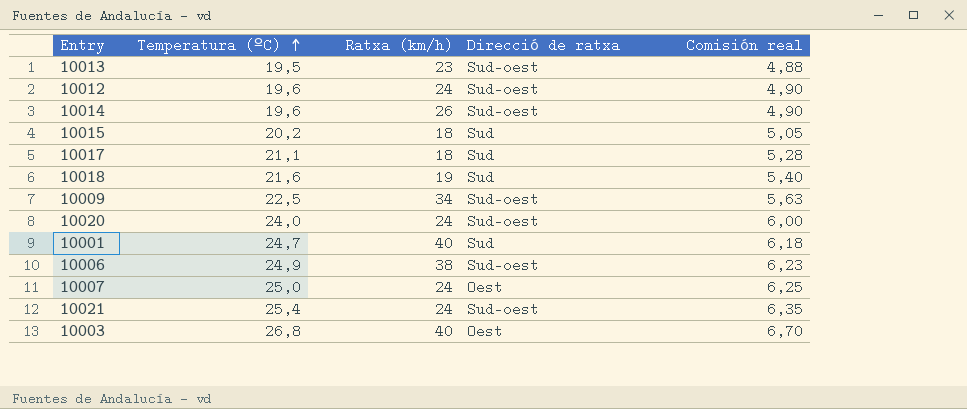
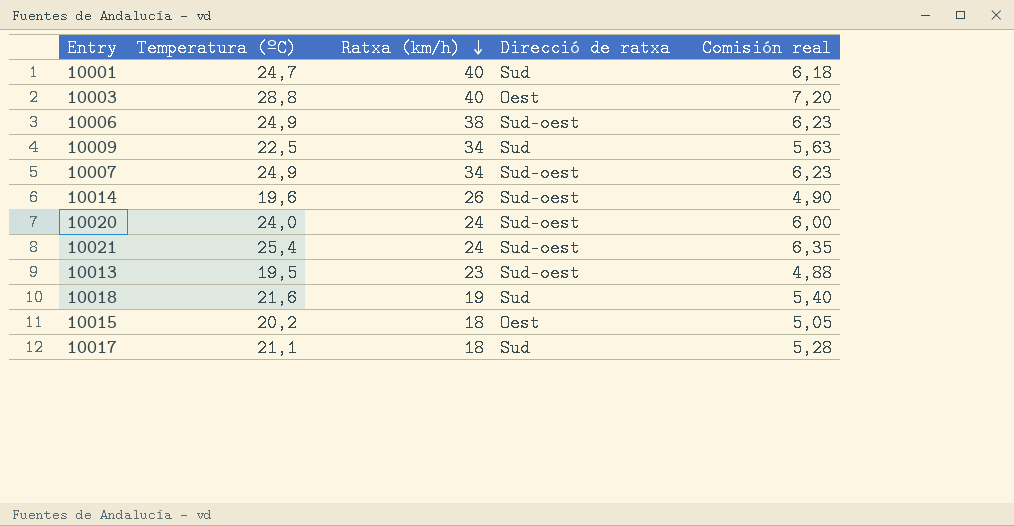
row order: Temperatura (ºC) ascending -> Ratxa (km/h) descending
row 10012: 19,6 | 24 | Sud-oest | 4,90 -> none
10003 | Temperatura (ºC): 26,8 -> 28,8
10003 | Comisión real: 6,70 -> 7,20
10009 | Direcció de ratxa: Sud-oest -> Sud
10007 | Temperatura (ºC): 25,0 -> 24,9
10007 | Ratxa (km/h): 24 -> 34
10007 | Direcció de ratxa: Oest -> Sud-oest
10007 | Comisión real: 6,25 -> 6,23
10015 | Direcció de ratxa: Sud -> Oest

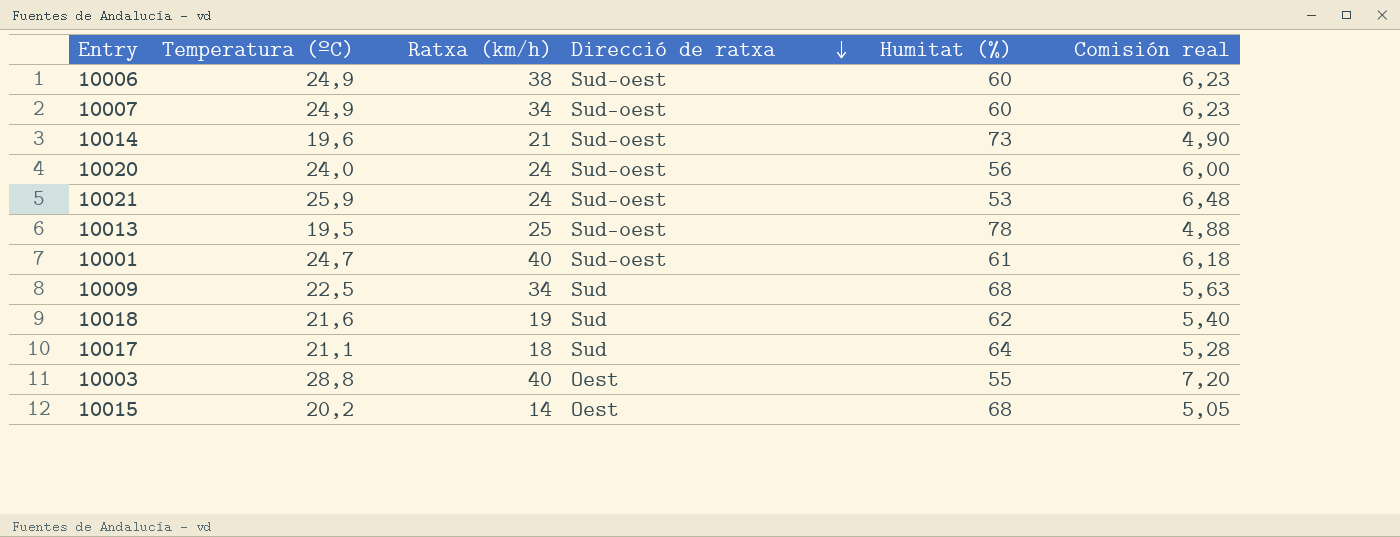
row order: Ratxa (km/h) descending -> Direcció de ratxa descending
column Humitat (%) | position: none -> 5
10014 | Ratxa (km/h): 26 -> 21
10021 | Temperatura (ºC): 25,4 -> 25,9
10021 | Comisión real: 6,35 -> 6,48
10013 | Ratxa (km/h): 23 -> 25
10001 | Direcció de ratxa: Sud -> Sud-oest
10015 | Ratxa (km/h): 18 -> 14

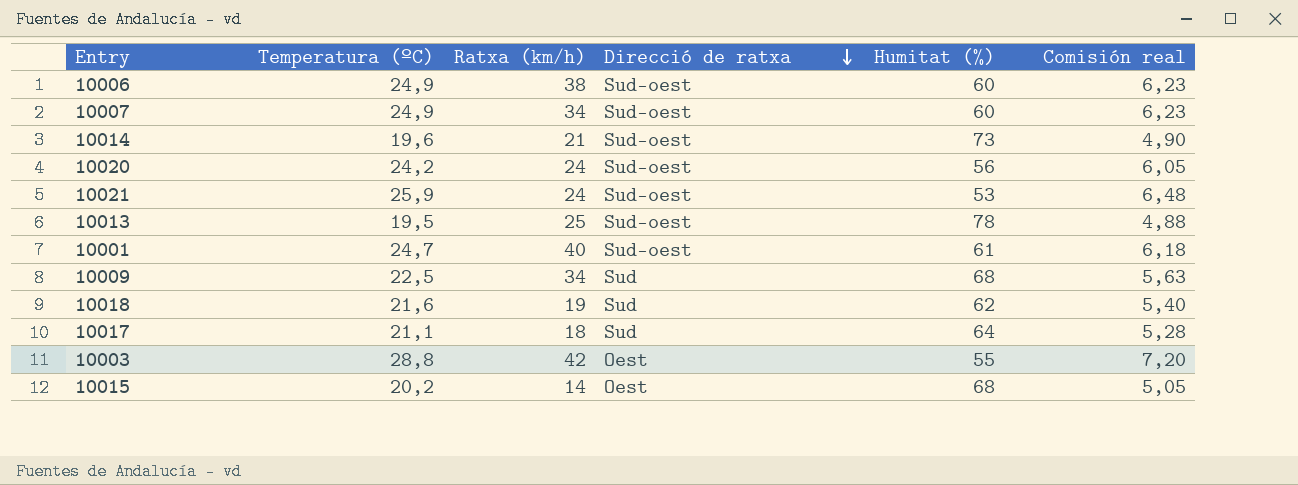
10020 | Temperatura (ºC): 24,0 -> 24,2
10020 | Comisión real: 6,00 -> 6,05
10003 | Ratxa (km/h): 40 -> 42

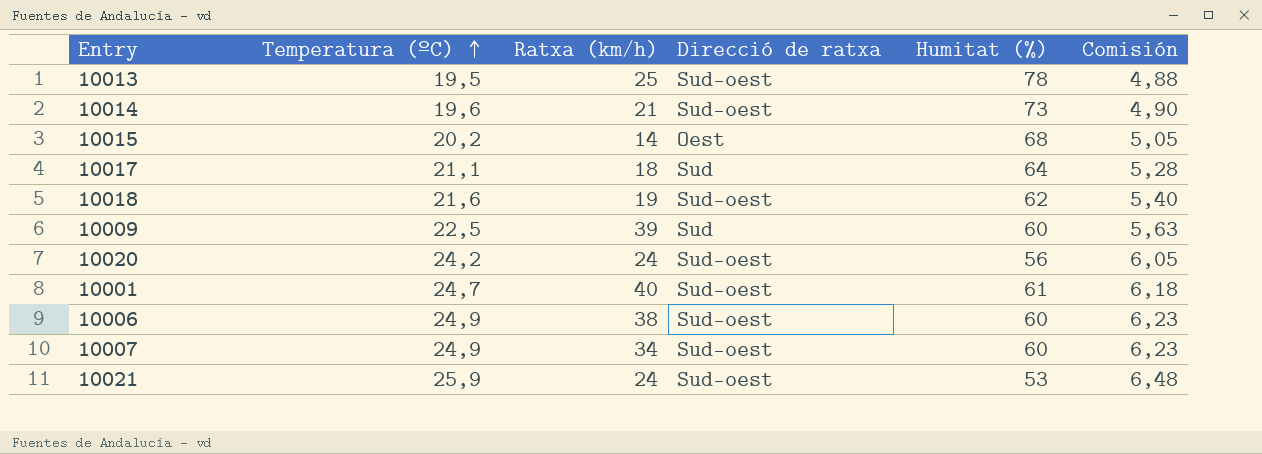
row order: Direcció de ratxa descending -> Temperatura (ºC) ascending
column name: Comisión real -> Comisión
row 10003: 28,8 | 42 | Oest | 55 | 7,20 -> none
10018 | Direcció de ratxa: Sud -> Sud-oest
10009 | Ratxa (km/h): 34 -> 39
10009 | Humitat (%): 68 -> 60

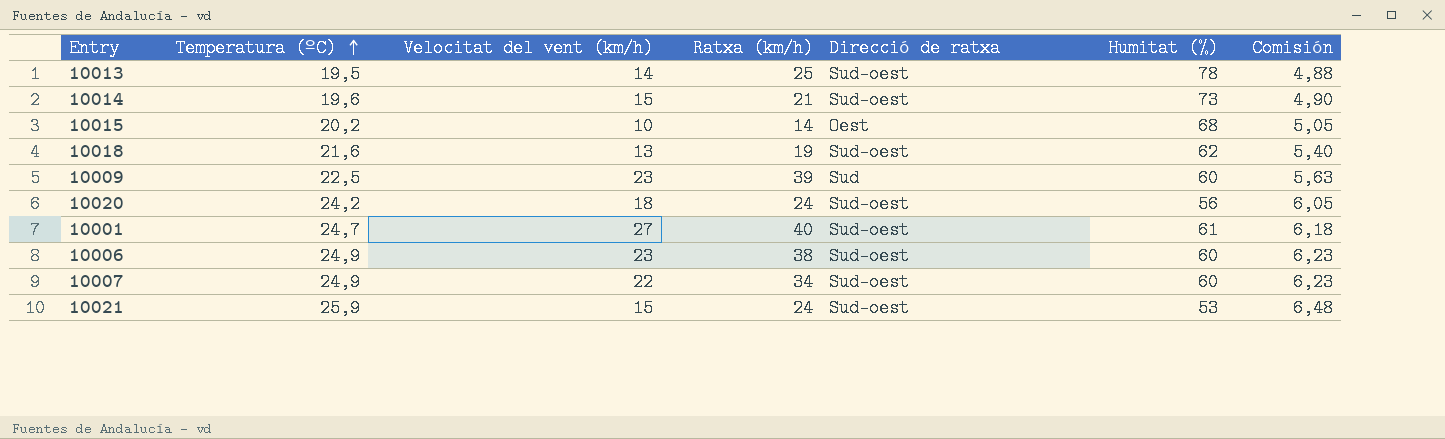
column Velocitat del vent (km/h) | position: none -> 3
row 10017: 21,1 | 18 | Sud | 64 | 5,28 -> none

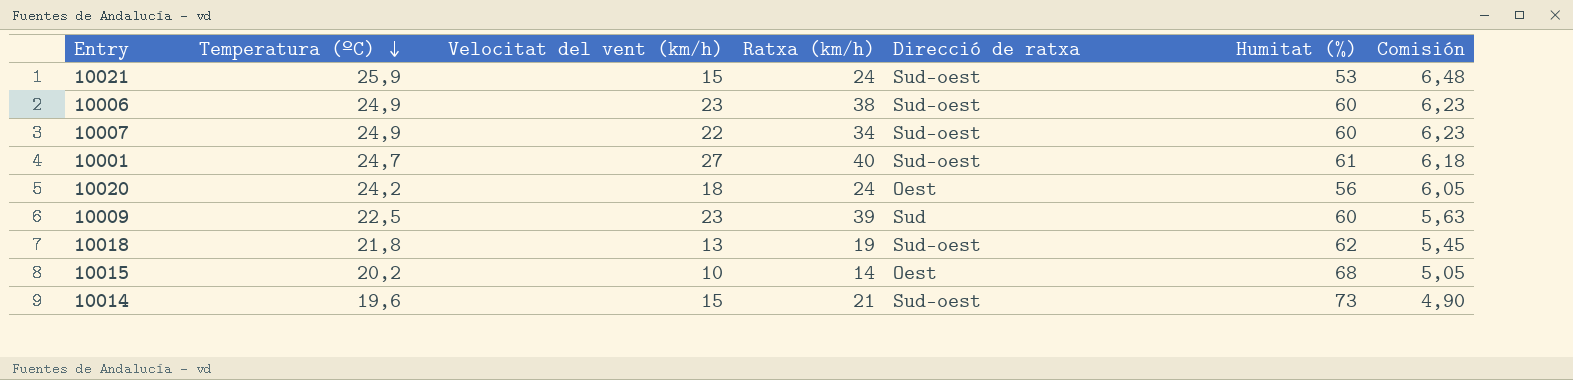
row order: Temperatura (ºC) ascending -> Temperatura (ºC) descending
row 10013: 19,5 | 14 | 25 | Sud-oest | 78 | 4,88 -> none
10020 | Direcció de ratxa: Sud-oest -> Oest
10018 | Temperatura (ºC): 21,6 -> 21,8
10018 | Comisión: 5,40 -> 5,45

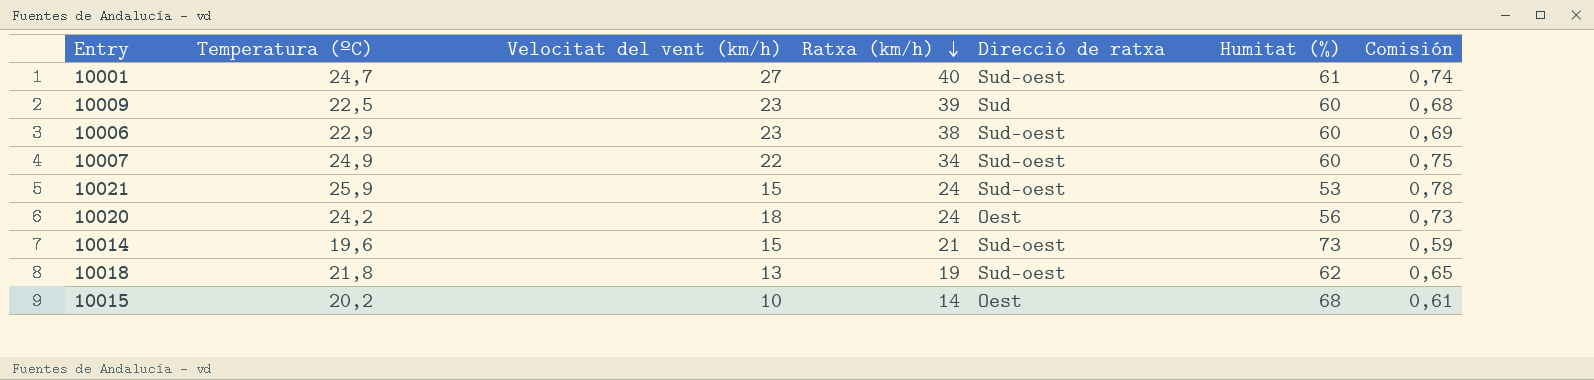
row order: Temperatura (ºC) descending -> Ratxa (km/h) descending
column Comisión | formula: [Temperatura (ºC)] * 0,25 -> [Temperatura (ºC)] * 0,03
10006 | Temperatura (ºC): 24,9 -> 22,9

